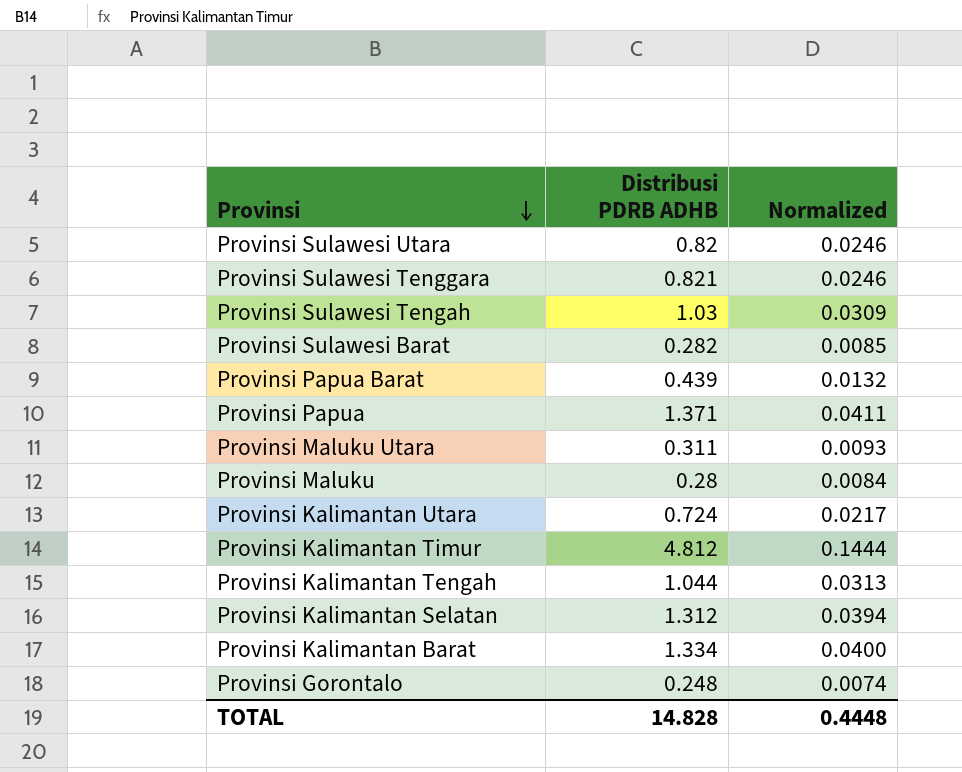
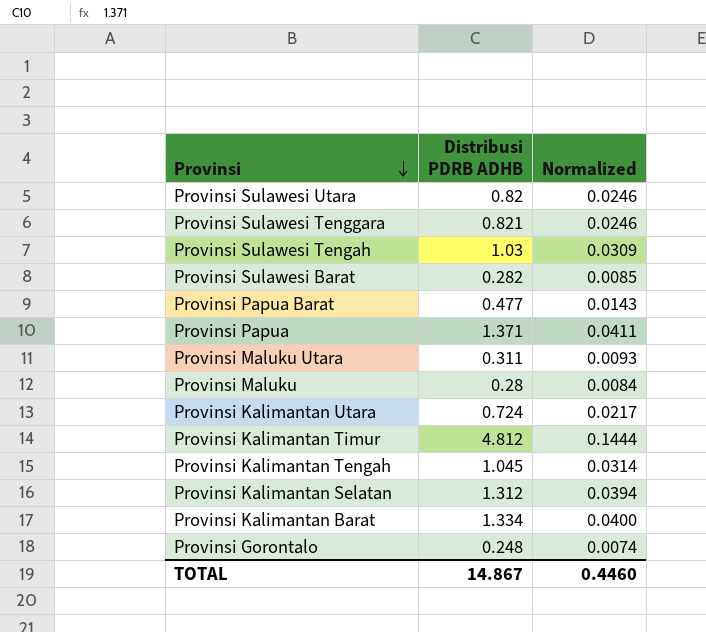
Provinsi Papua Barat | Distribusi PDRB ADHB: 0.439 -> 0.477
Provinsi Papua Barat | Normalized: 0.0132 -> 0.0143
Provinsi Kalimantan Tengah | Distribusi PDRB ADHB: 1.044 -> 1.045
Provinsi Kalimantan Tengah | Normalized: 0.0313 -> 0.0314
TOTAL | Distribusi PDRB ADHB: 14.828 -> 14.867
TOTAL | Normalized: 0.4448 -> 0.4460

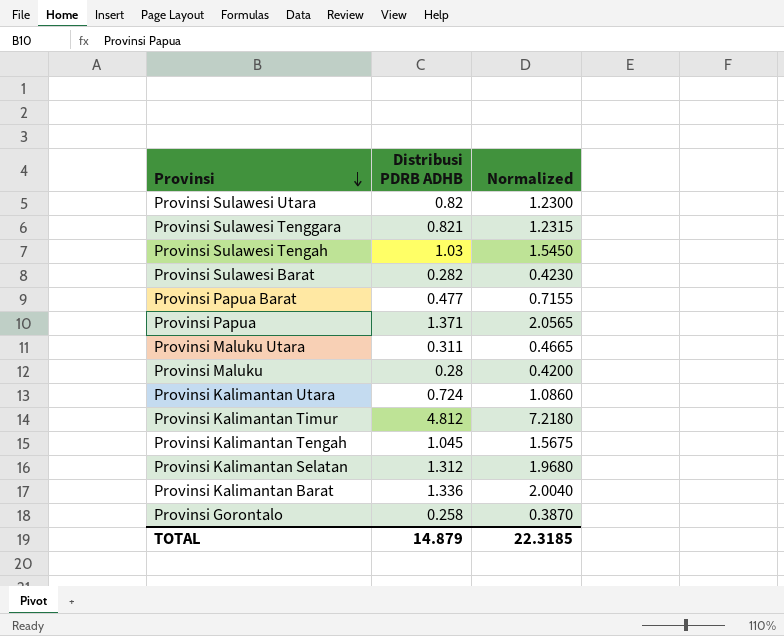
column Normalized | formula: [Distribusi PDRB ADHB] * 0.03 -> [Distribusi PDRB ADHB] * 1.5
Provinsi Kalimantan Barat | Distribusi PDRB ADHB: 1.334 -> 1.336
Provinsi Gorontalo | Distribusi PDRB ADHB: 0.248 -> 0.258
TOTAL | Distribusi PDRB ADHB: 14.867 -> 14.879
TOTAL | Normalized: 0.4460 -> 22.3185

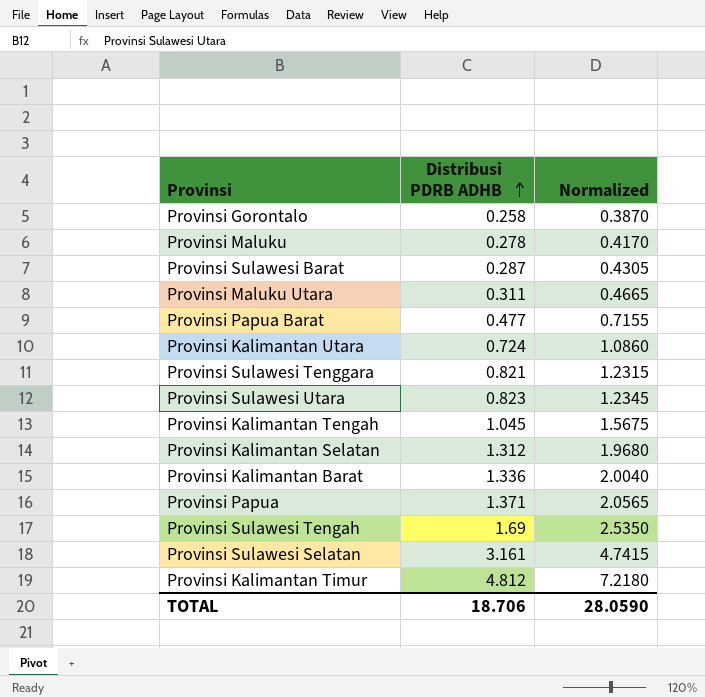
row order: Provinsi descending -> Distribusi PDRB ADHB ascending
Provinsi Maluku | Distribusi PDRB ADHB: 0.28 -> 0.278
Provinsi Maluku | Normalized: 0.4200 -> 0.4170
Provinsi Sulawesi Barat | Distribusi PDRB ADHB: 0.282 -> 0.287
Provinsi Sulawesi Barat | Normalized: 0.4230 -> 0.4305
Provinsi Sulawesi Utara | Distribusi PDRB ADHB: 0.82 -> 0.823
Provinsi Sulawesi Utara | Normalized: 1.2300 -> 1.2345
Provinsi Sulawesi Tengah | Distribusi PDRB ADHB: 1.03 -> 1.69
Provinsi Sulawesi Tengah | Normalized: 1.5450 -> 2.5350
row Provinsi Sulawesi Selatan: none -> 3.161 | 4.7415
TOTAL | Distribusi PDRB ADHB: 14.879 -> 18.706
TOTAL | Normalized: 22.3185 -> 28.0590

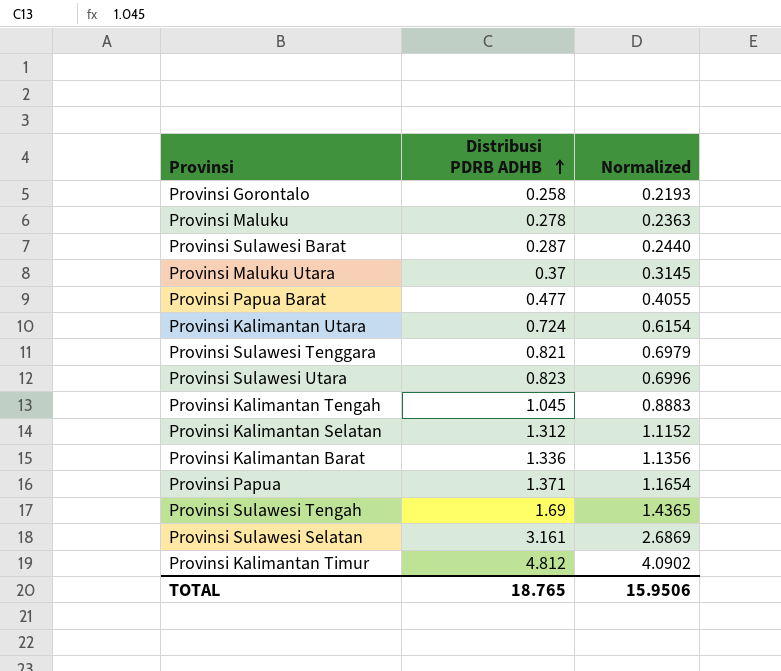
column Normalized | formula: [Distribusi PDRB ADHB] * 1.5 -> [Distribusi PDRB ADHB] * 0.85
Provinsi Maluku Utara | Distribusi PDRB ADHB: 0.311 -> 0.37
TOTAL | Distribusi PDRB ADHB: 18.706 -> 18.765
TOTAL | Normalized: 28.0590 -> 15.9506

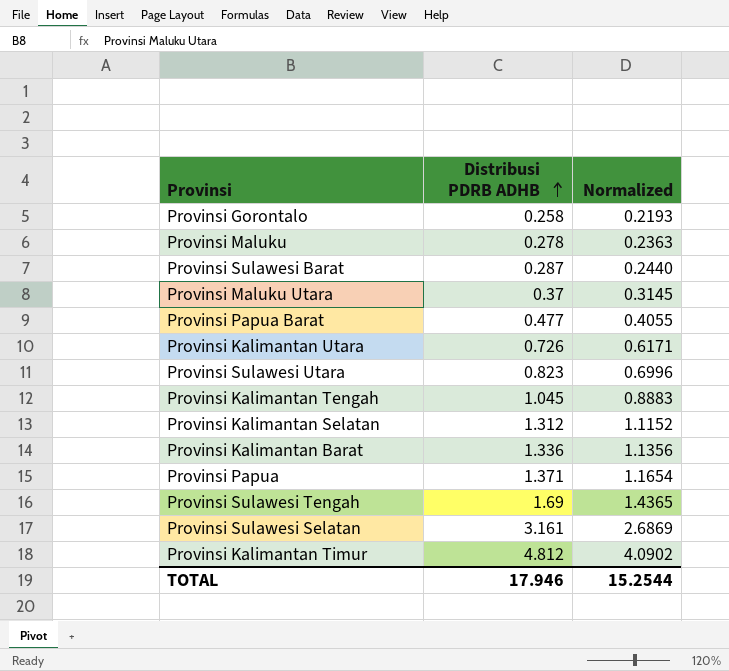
row Provinsi Sulawesi Tenggara: 0.821 | 0.6979 -> none
Provinsi Kalimantan Utara | Distribusi PDRB ADHB: 0.724 -> 0.726
Provinsi Kalimantan Utara | Normalized: 0.6154 -> 0.6171
TOTAL | Distribusi PDRB ADHB: 18.765 -> 17.946
TOTAL | Normalized: 15.9506 -> 15.2544

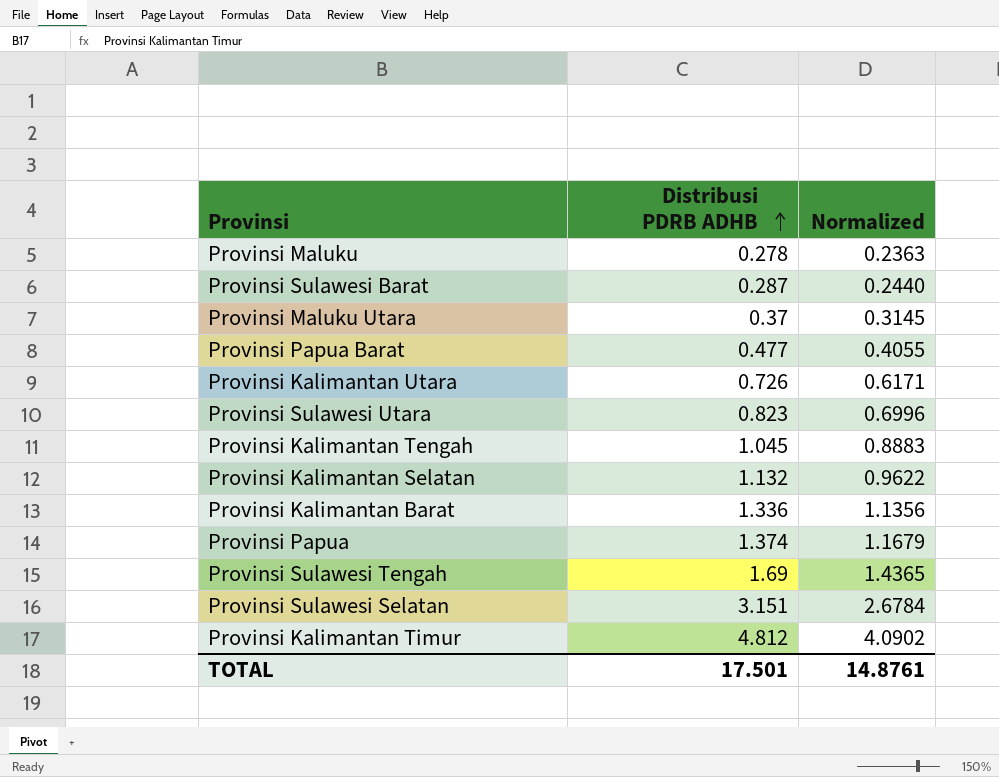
row Provinsi Gorontalo: 0.258 | 0.2193 -> none
Provinsi Kalimantan Selatan | Distribusi PDRB ADHB: 1.312 -> 1.132
Provinsi Kalimantan Selatan | Normalized: 1.1152 -> 0.9622
Provinsi Papua | Distribusi PDRB ADHB: 1.371 -> 1.374
Provinsi Papua | Normalized: 1.1654 -> 1.1679
Provinsi Sulawesi Selatan | Distribusi PDRB ADHB: 3.161 -> 3.151
Provinsi Sulawesi Selatan | Normalized: 2.6869 -> 2.6784
TOTAL | Distribusi PDRB ADHB: 17.946 -> 17.501
TOTAL | Normalized: 15.2544 -> 14.8761

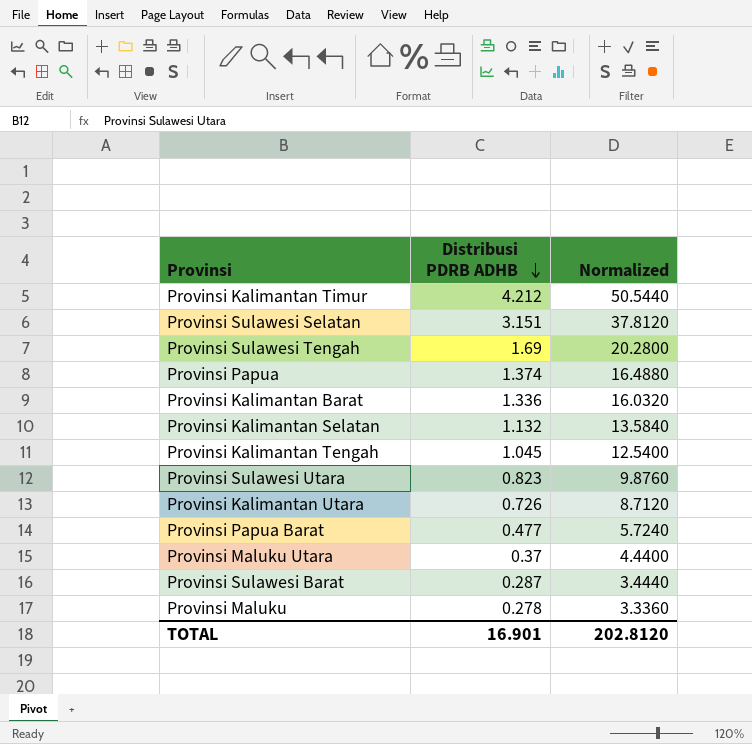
row order: Distribusi PDRB ADHB ascending -> Distribusi PDRB ADHB descending
column Normalized | formula: [Distribusi PDRB ADHB] * 0.85 -> [Distribusi PDRB ADHB] * 12
Provinsi Kalimantan Timur | Distribusi PDRB ADHB: 4.812 -> 4.212
TOTAL | Distribusi PDRB ADHB: 17.501 -> 16.901
TOTAL | Normalized: 14.8761 -> 202.8120

